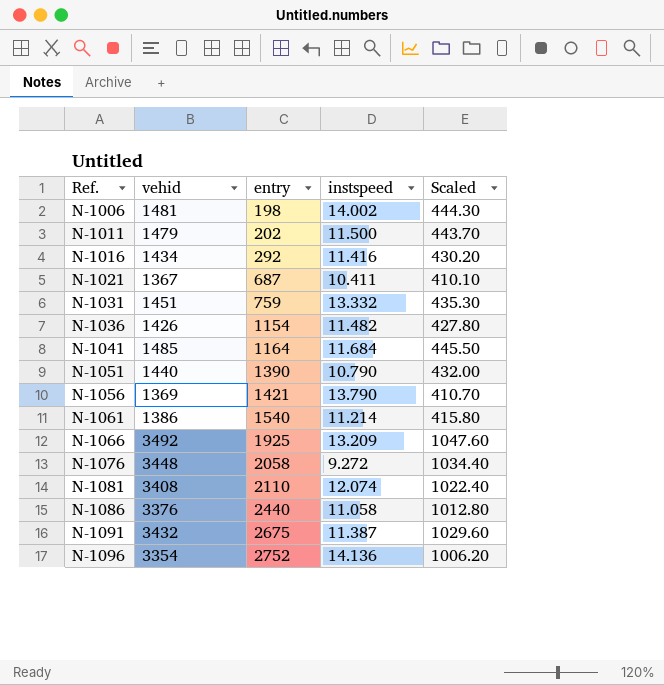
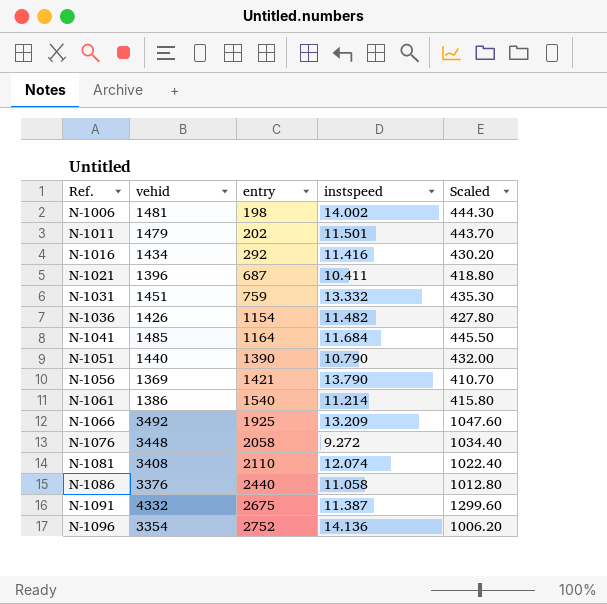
N-1011 | instspeed: 11.500 -> 11.501
N-1021 | vehid: 1367 -> 1396
N-1021 | Scaled: 410.10 -> 418.80
N-1091 | vehid: 3432 -> 4332
N-1091 | Scaled: 1029.60 -> 1299.60

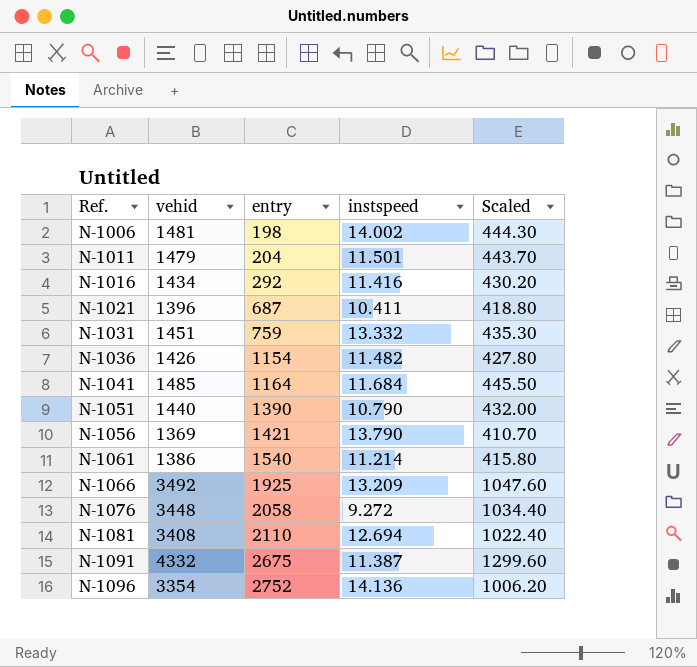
row N-1086: 3376 | 2440 | 11.058 | 1012.80 -> none
N-1011 | entry: 202 -> 204
N-1081 | instspeed: 12.074 -> 12.694

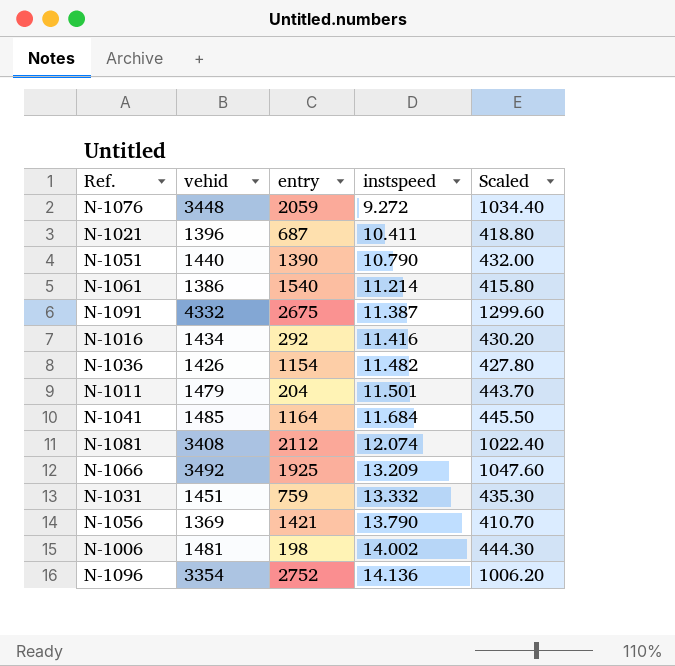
row order: Ref. ascending -> instspeed ascending
N-1076 | entry: 2058 -> 2059
N-1081 | entry: 2110 -> 2112
N-1081 | instspeed: 12.694 -> 12.074

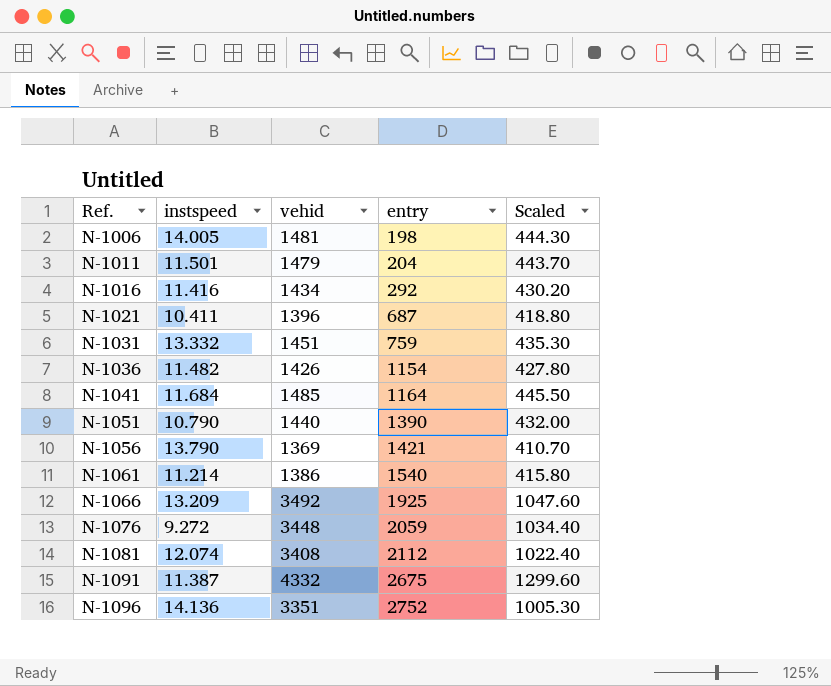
row order: instspeed ascending -> Ref. ascending
column instspeed | position: 4 -> 2
N-1006 | instspeed: 14.002 -> 14.005
N-1096 | vehid: 3354 -> 3351
N-1096 | Scaled: 1006.20 -> 1005.30

